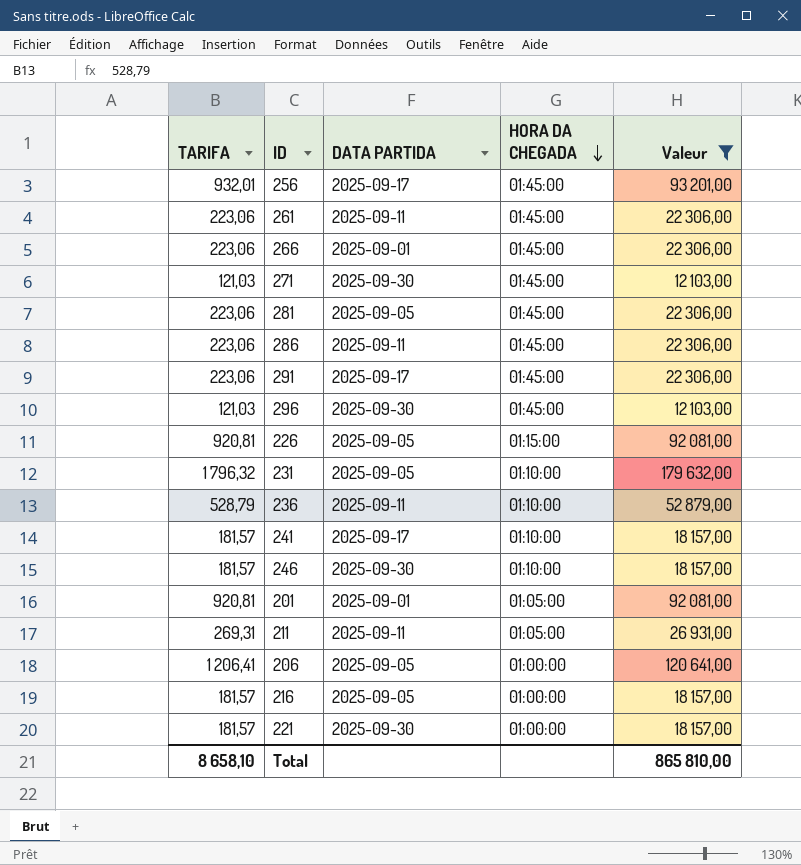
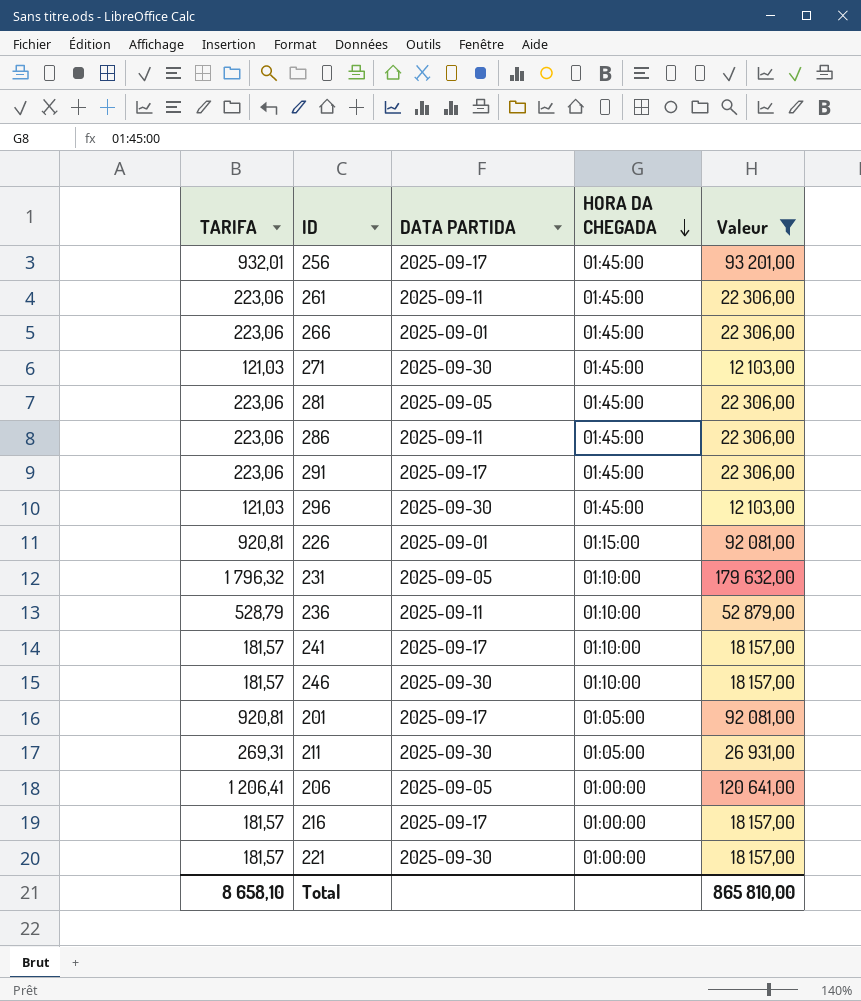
226 | DATA PARTIDA: 2025-09-05 -> 2025-09-01
201 | DATA PARTIDA: 2025-09-01 -> 2025-09-17
211 | DATA PARTIDA: 2025-09-11 -> 2025-09-30
216 | DATA PARTIDA: 2025-09-05 -> 2025-09-17

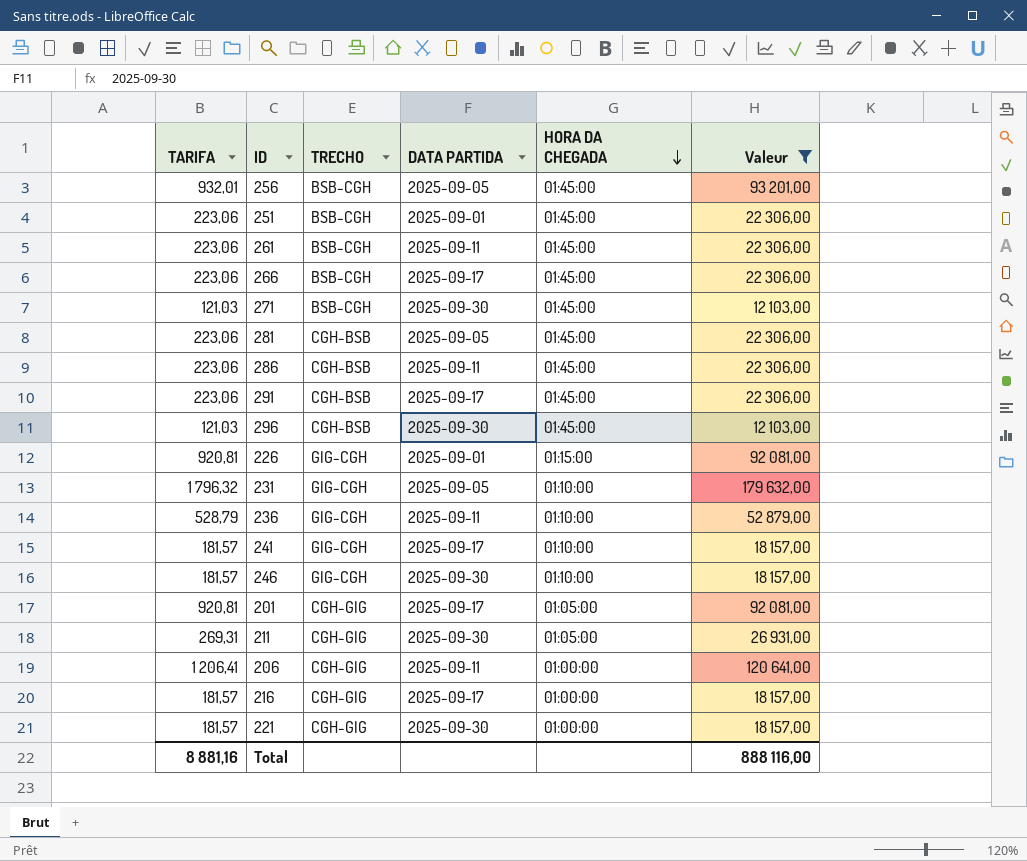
column TRECHO | position: none -> 3
256 | DATA PARTIDA: 2025-09-17 -> 2025-09-05
row 251: none -> 223,06 | BSB-CGH | 2025-09-01 | 01:45:00 | 22 306,00
266 | DATA PARTIDA: 2025-09-01 -> 2025-09-17
206 | DATA PARTIDA: 2025-09-05 -> 2025-09-11
Total | TARIFA: 8 658,10 -> 8 881,16
Total | Valeur: 865 810,00 -> 888 116,00

